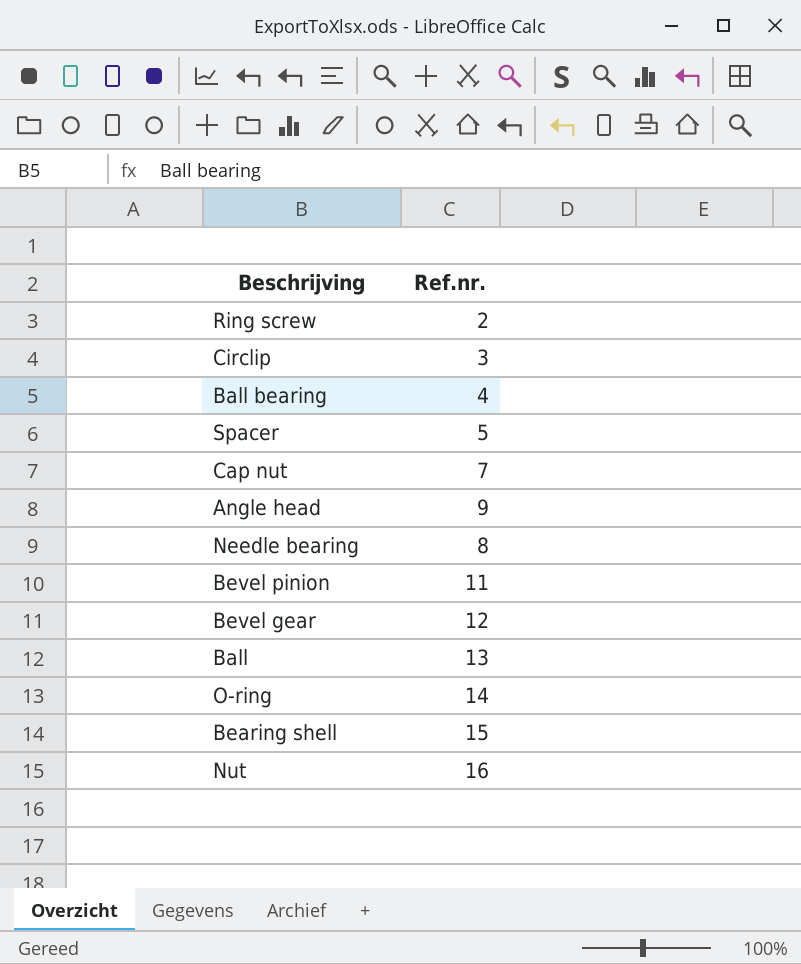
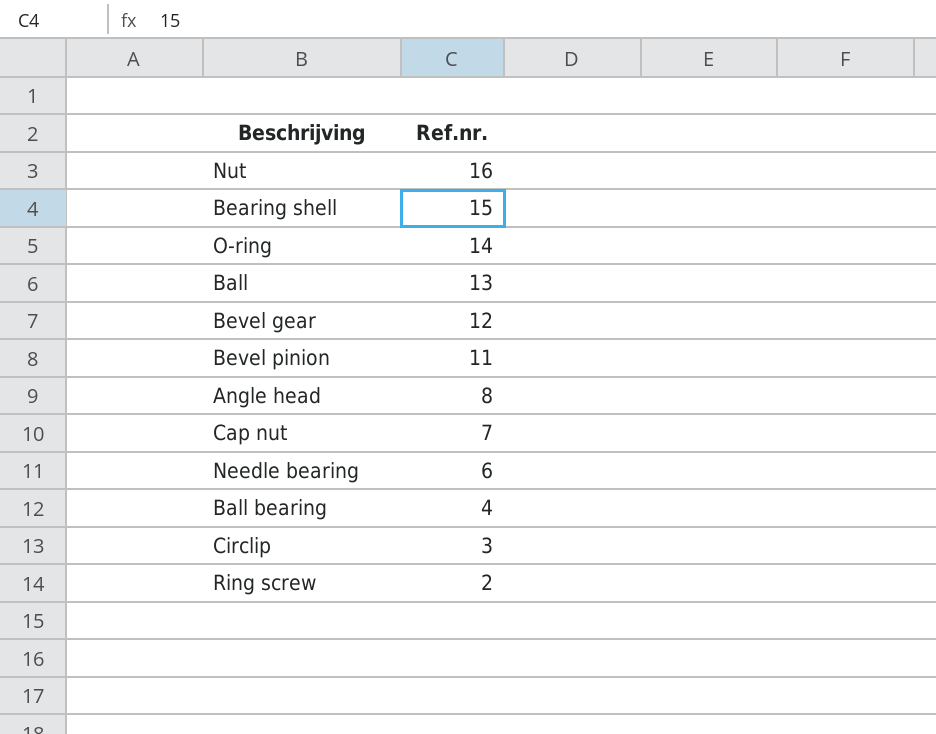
row order: none -> Ref.nr. descending
row Spacer: 5 -> none
Angle head | Ref.nr.: 9 -> 8
Needle bearing | Ref.nr.: 8 -> 6

